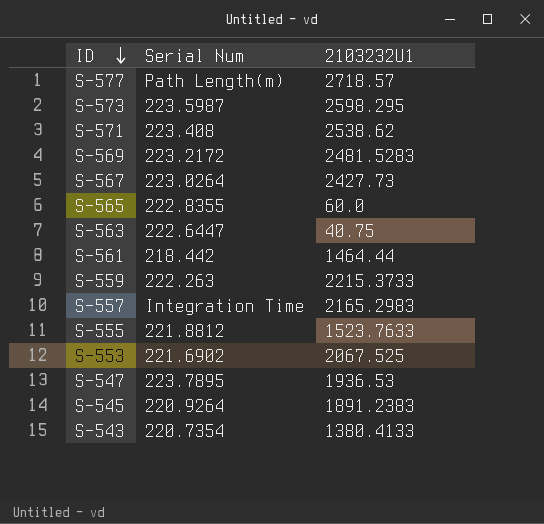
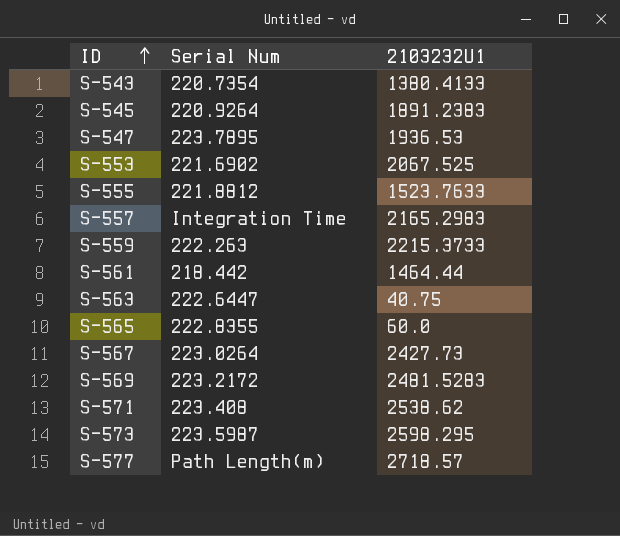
row order: ID descending -> ID ascending

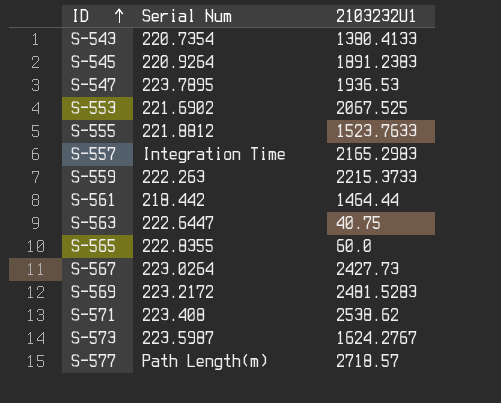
S-573 | 2103232U1: 2598.295 -> 1624.2767

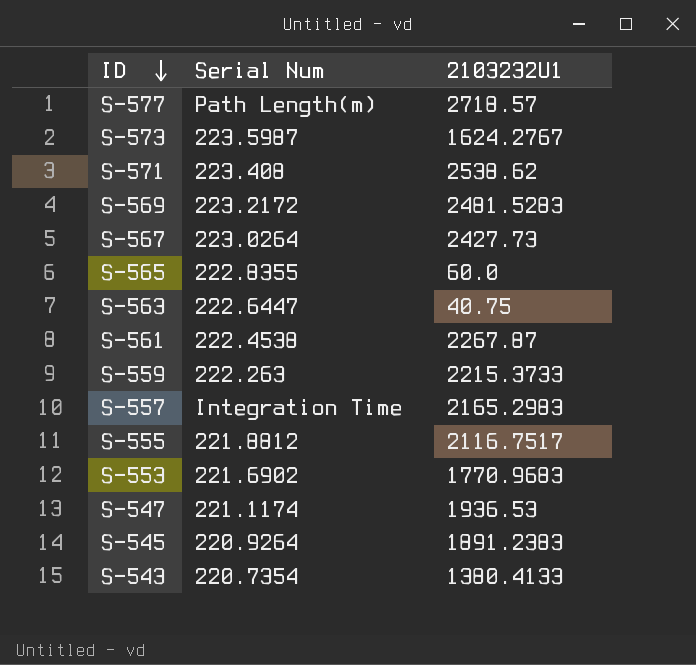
row order: ID ascending -> ID descending
S-561 | Serial Num: 218.442 -> 222.4538
S-561 | 2103232U1: 1464.44 -> 2267.87
S-555 | 2103232U1: 1523.7633 -> 2116.7517
S-553 | 2103232U1: 2067.525 -> 1770.9683
S-547 | Serial Num: 223.7895 -> 221.1174

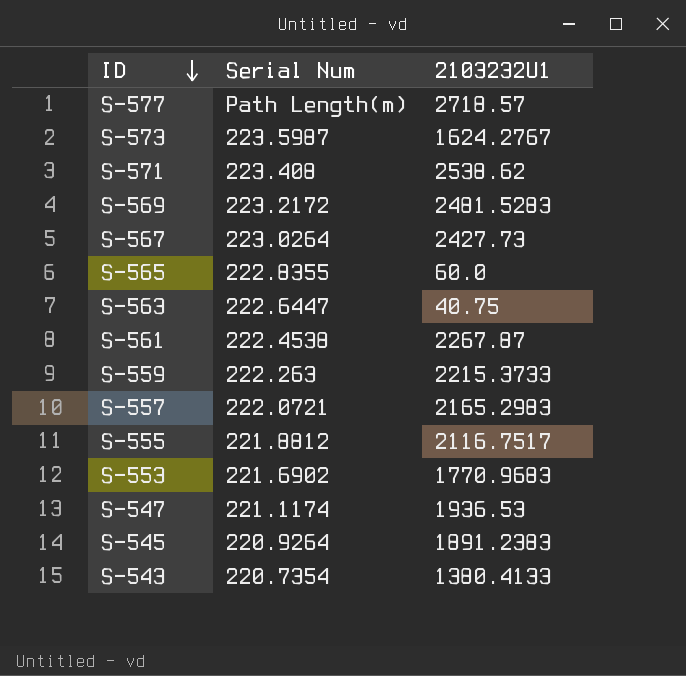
S-557 | Serial Num: Integration Time -> 222.0721

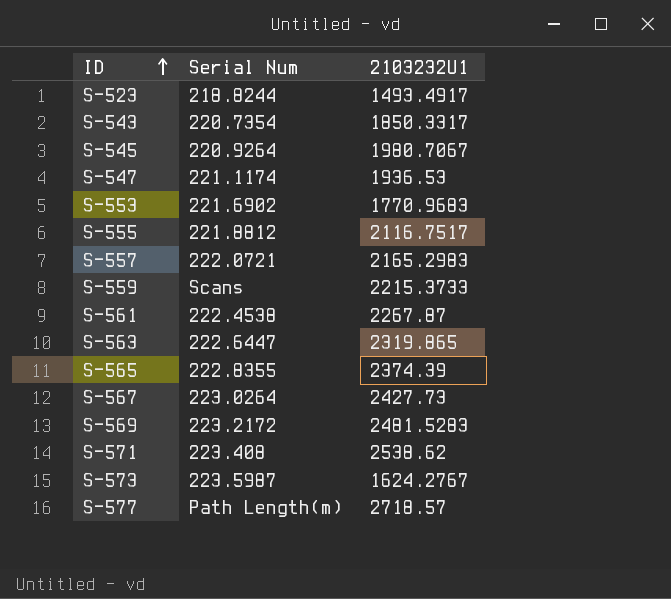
row order: ID descending -> ID ascending
row S-523: none -> 218.8244 | 1493.4917
S-543 | 2103232U1: 1380.4133 -> 1850.3317
S-545 | 2103232U1: 1891.2383 -> 1980.7067
S-559 | Serial Num: 222.263 -> Scans
S-563 | 2103232U1: 40.75 -> 2319.865
S-565 | 2103232U1: 60.0 -> 2374.39

